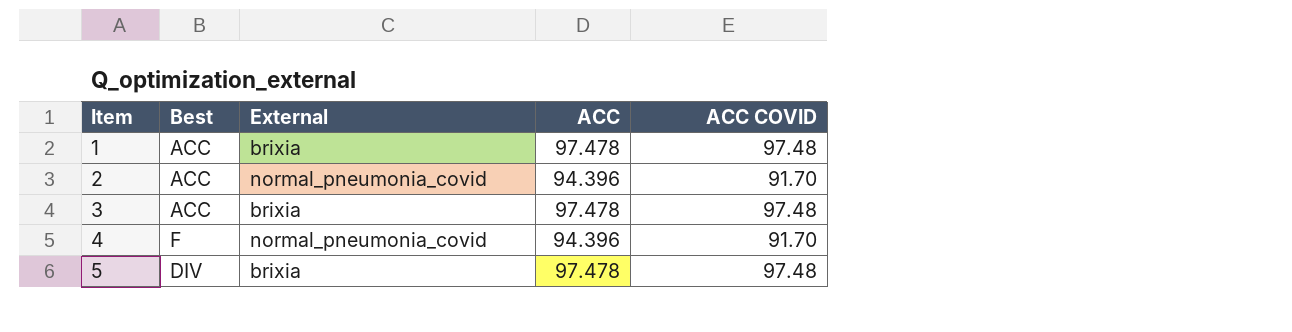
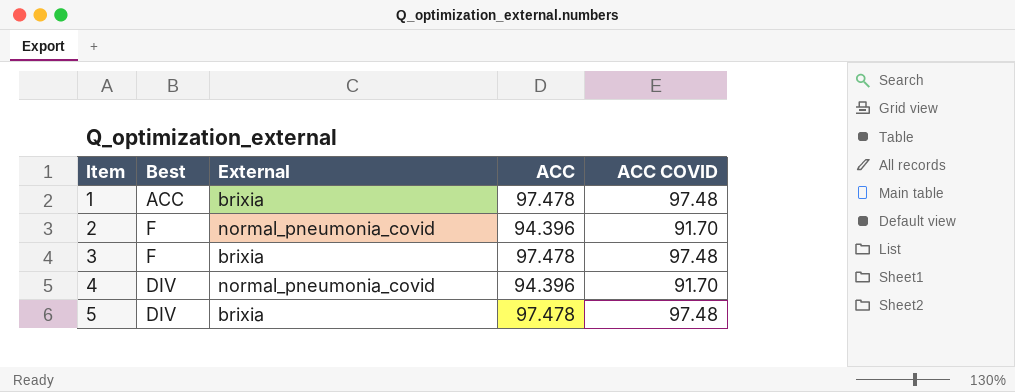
2 | Best: ACC -> F
3 | Best: ACC -> F
4 | Best: F -> DIV

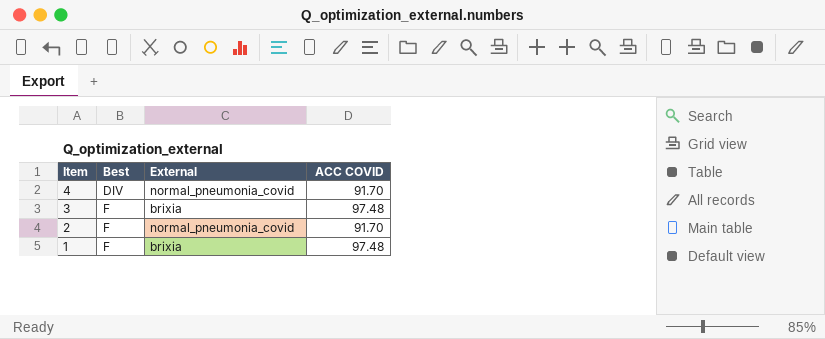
row order: Item ascending -> Item descending
column ACC | position: 4 -> none
row 5: DIV | brixia | 97.478 | 97.48 -> none
1 | Best: ACC -> F

